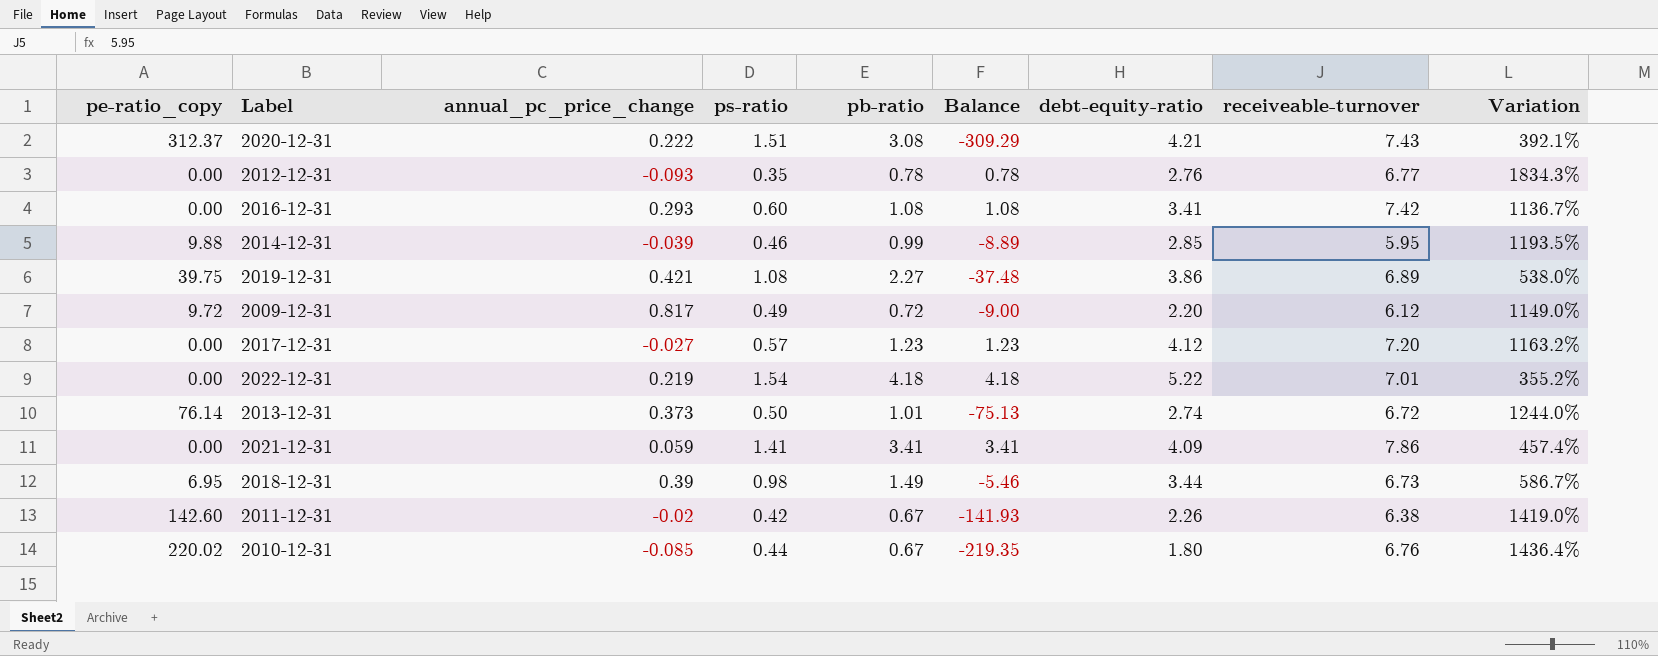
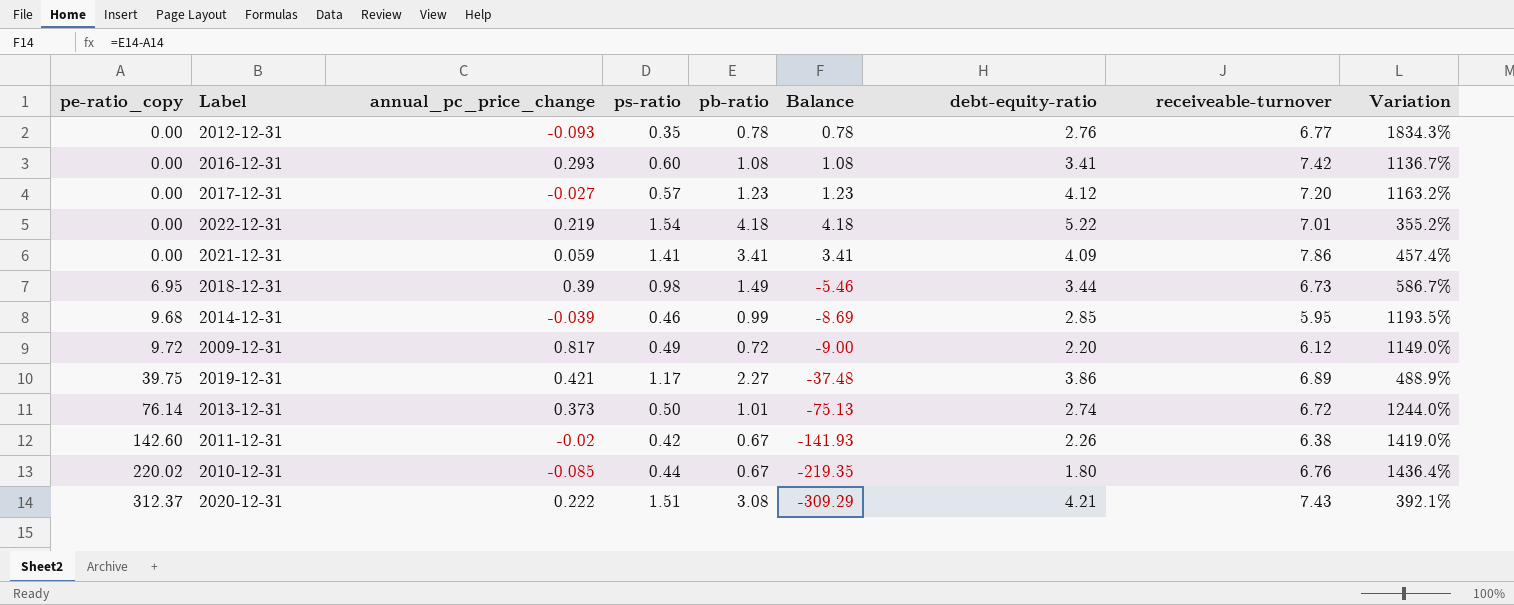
row order: none -> pe-ratio_copy ascending
2014-12-31 | pe-ratio_copy: 9.88 -> 9.68
2014-12-31 | Balance: -8.89 -> -8.69
2019-12-31 | ps-ratio: 1.08 -> 1.17
2019-12-31 | Variation: 538.0% -> 488.9%

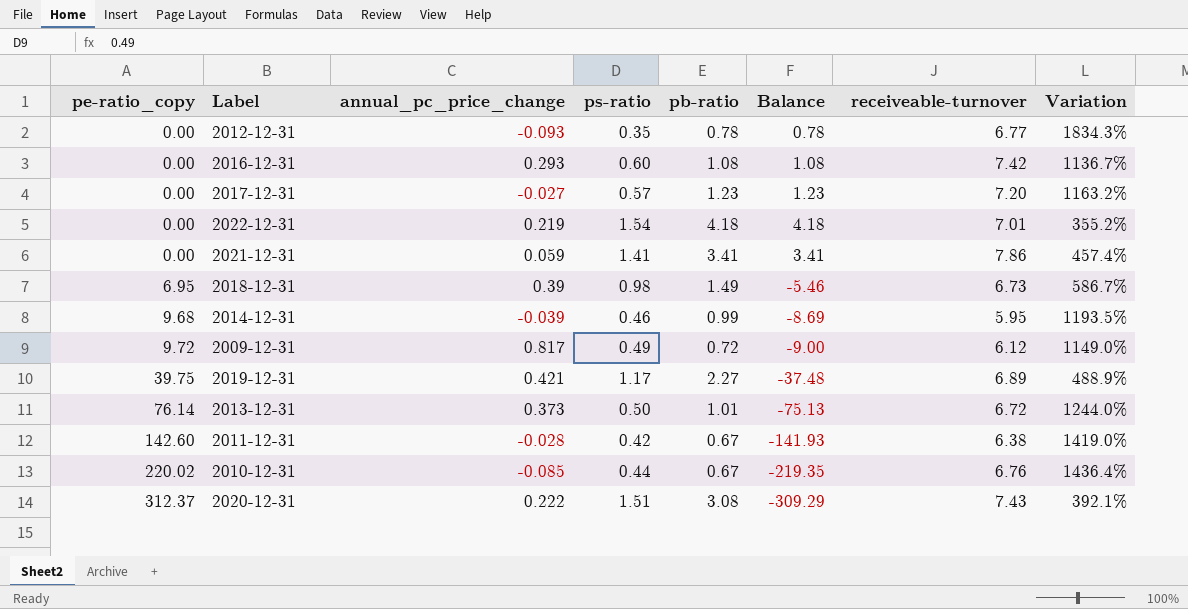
column debt-equity-ratio | position: 7 -> none
2011-12-31 | annual_pc_price_change: -0.02 -> -0.028

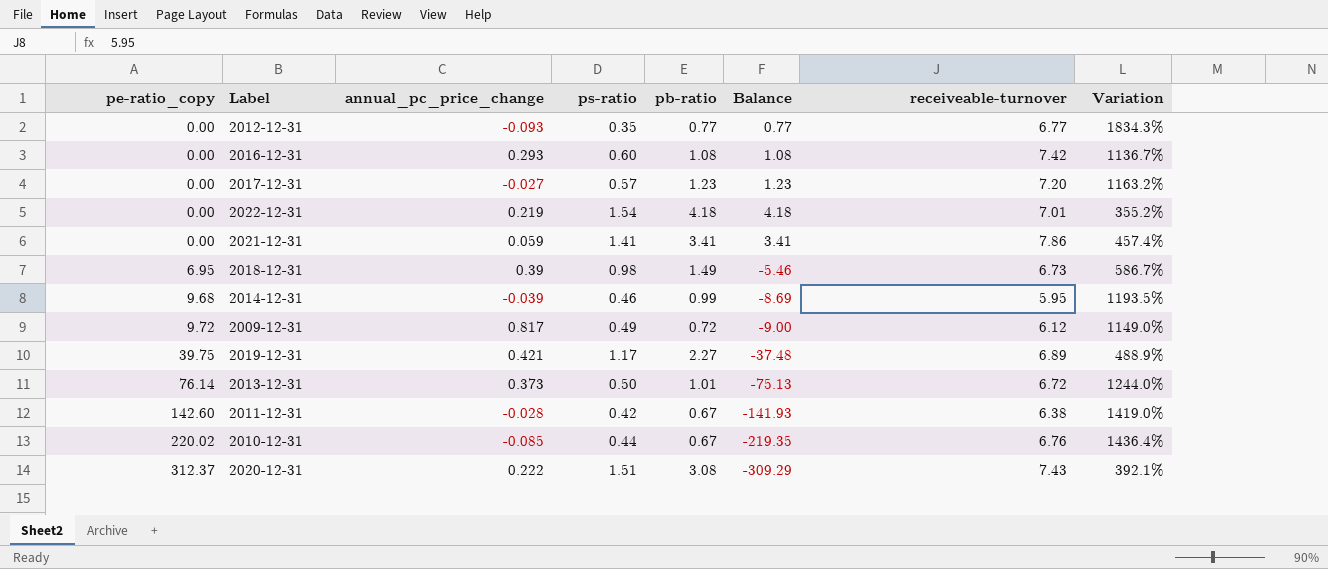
2012-12-31 | pb-ratio: 0.78 -> 0.77
2012-12-31 | Balance: 0.78 -> 0.77

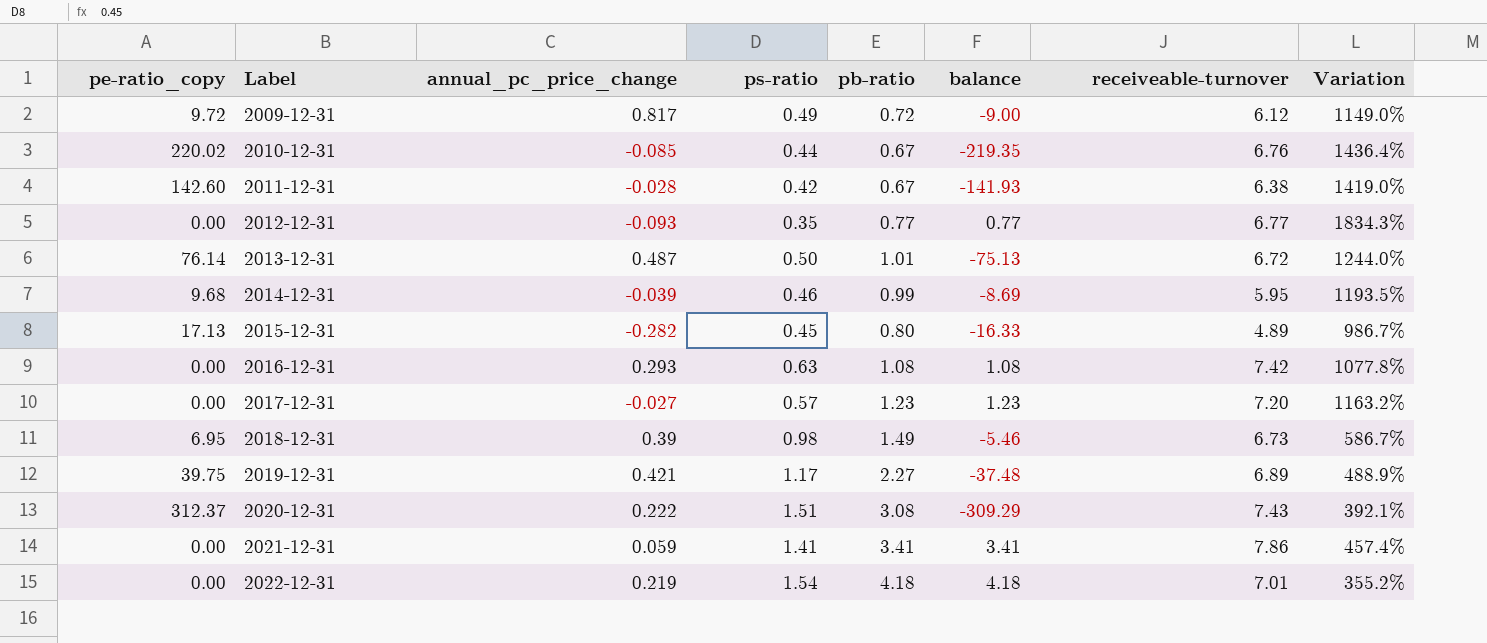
row order: pe-ratio_copy ascending -> Label ascending
column name: Balance -> balance
2013-12-31 | annual_pc_price_change: 0.373 -> 0.487
row 2015-12-31: none -> 17.13 | -0.282 | 0.45 | 0.80 | -16.33 | 4.89 | 986.7%
2016-12-31 | ps-ratio: 0.60 -> 0.63
2016-12-31 | Variation: 1136.7% -> 1077.8%

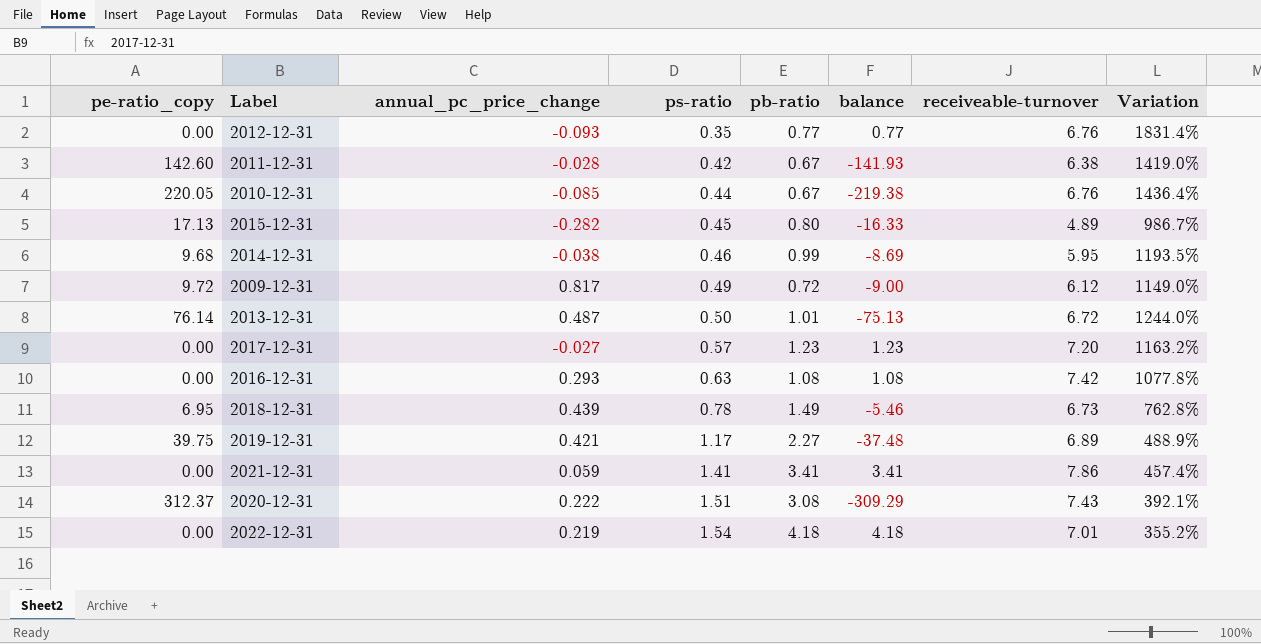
row order: Label ascending -> ps-ratio ascending
2012-12-31 | receiveable-turnover: 6.77 -> 6.76
2012-12-31 | Variation: 1834.3% -> 1831.4%
2010-12-31 | pe-ratio_copy: 220.02 -> 220.05
2010-12-31 | balance: -219.35 -> -219.38
2014-12-31 | annual_pc_price_change: -0.039 -> -0.038
2018-12-31 | annual_pc_price_change: 0.39 -> 0.439
2018-12-31 | ps-ratio: 0.98 -> 0.78
2018-12-31 | Variation: 586.7% -> 762.8%

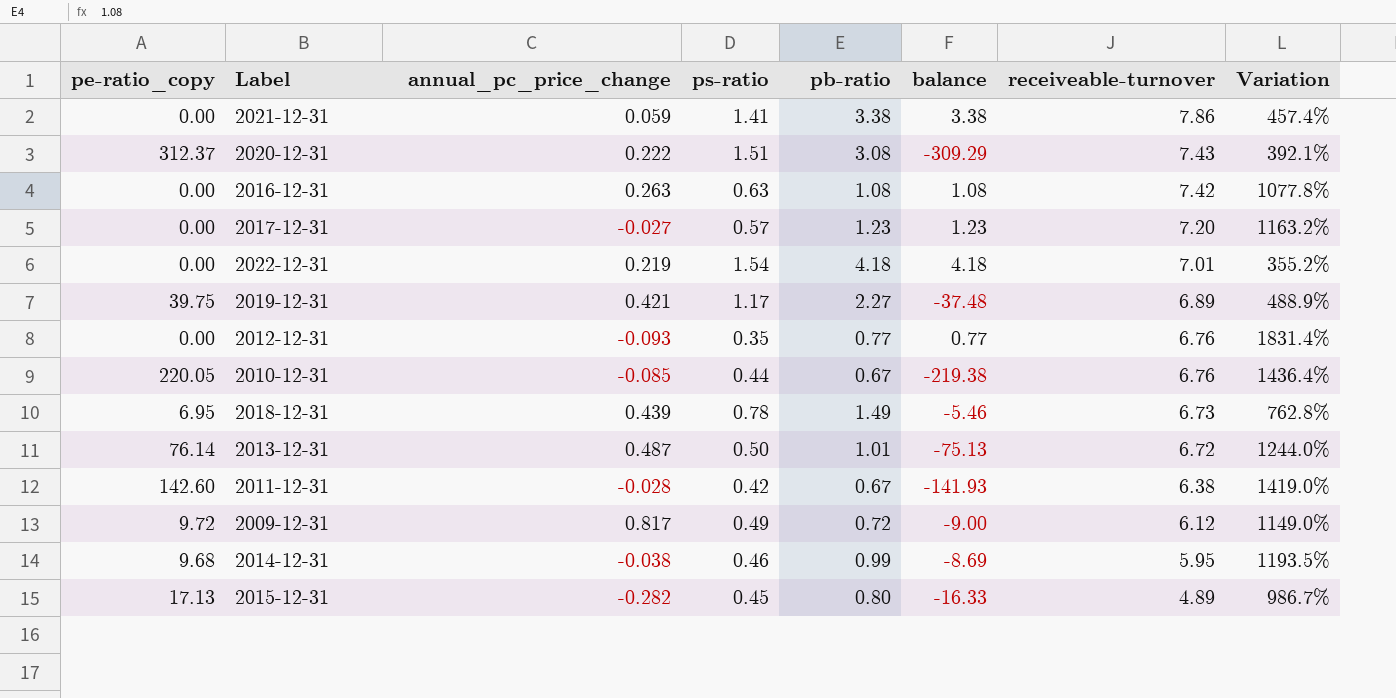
row order: ps-ratio ascending -> receiveable-turnover descending
2021-12-31 | pb-ratio: 3.41 -> 3.38
2021-12-31 | balance: 3.41 -> 3.38
2016-12-31 | annual_pc_price_change: 0.293 -> 0.263

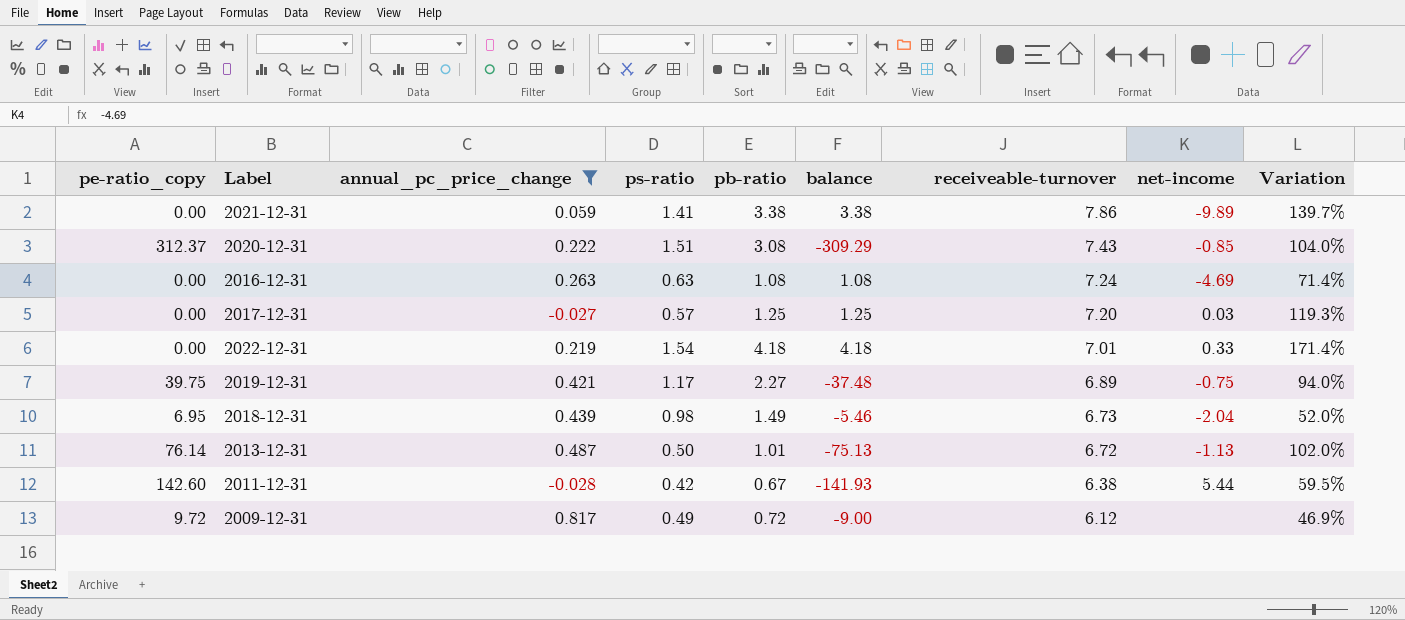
filter: none -> annual_pc_price_change >= -0.028
column net-income | position: none -> 8
column Variation | formula: ([receiveable-turnover] - [ps-ratio]) / [ps-ratio] -> ([pb-ratio] - [ps-ratio]) / [ps-ratio]
2016-12-31 | receiveable-turnover: 7.42 -> 7.24
2017-12-31 | pb-ratio: 1.23 -> 1.25
2017-12-31 | balance: 1.23 -> 1.25
2018-12-31 | ps-ratio: 0.78 -> 0.98

